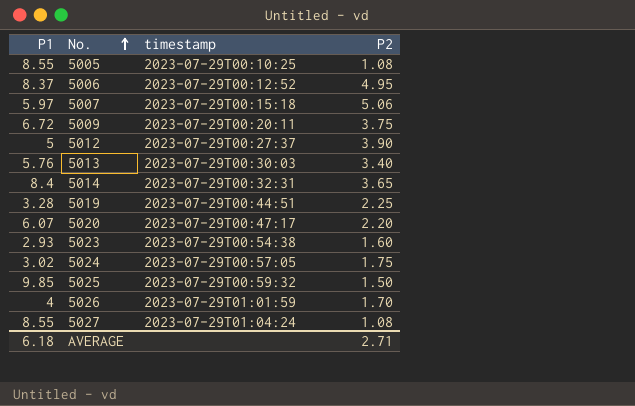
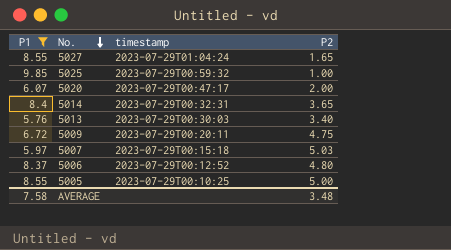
filter: none -> P1 >= 5.76
row order: No. ascending -> No. descending
5027 | P2: 1.08 -> 1.65
5025 | P2: 1.50 -> 1.00
5020 | P2: 2.20 -> 2.00
5009 | P2: 3.75 -> 4.75
5007 | P2: 5.06 -> 5.03
5006 | P2: 4.95 -> 4.80
5005 | P2: 1.08 -> 5.00
AVERAGE | P1: 6.18 -> 7.58
AVERAGE | P2: 2.71 -> 3.48

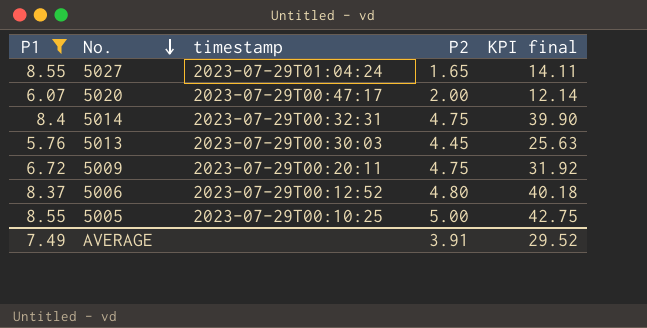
column KPI final | formula: none -> [P1] * [P2]
row 5025: 9.85 | 2023-07-29T00:59:32 | 1.00 -> none
row 5007: 5.97 | 2023-07-29T00:15:18 | 5.03 -> none
5014 | P2: 3.65 -> 4.75
5013 | P2: 3.40 -> 4.45
AVERAGE | P1: 7.58 -> 7.49
AVERAGE | P2: 3.48 -> 3.91

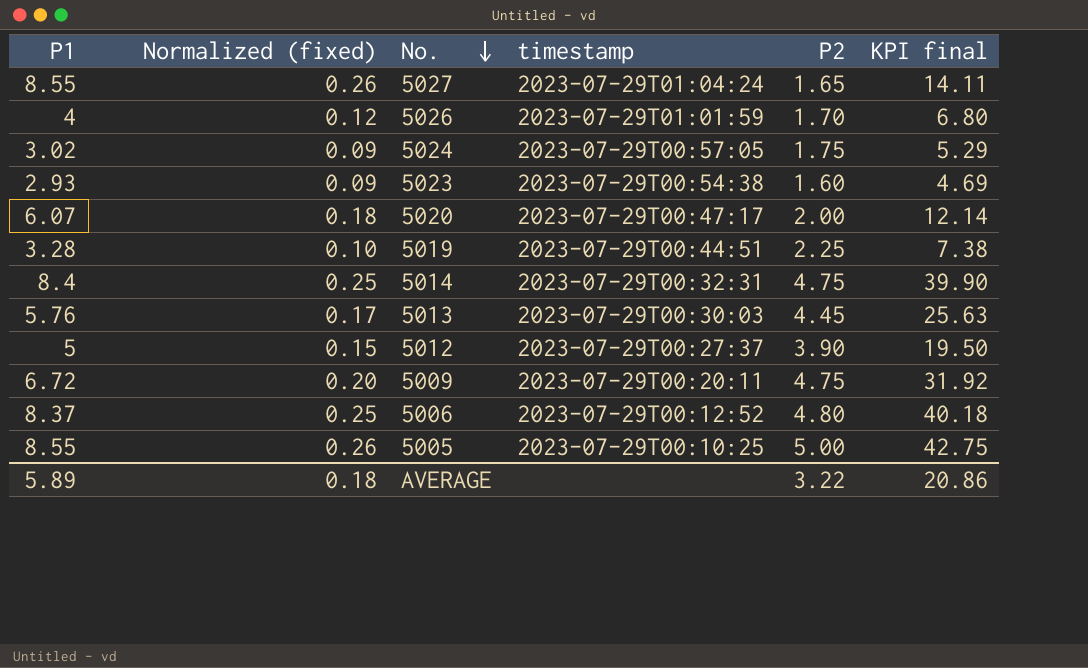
filter: P1 >= 5.76 -> none
column Normalized (fixed) | formula: none -> [P1] * 0.03
AVERAGE | P1: 7.49 -> 5.89
AVERAGE | P2: 3.91 -> 3.22
AVERAGE | KPI final: 29.52 -> 20.86

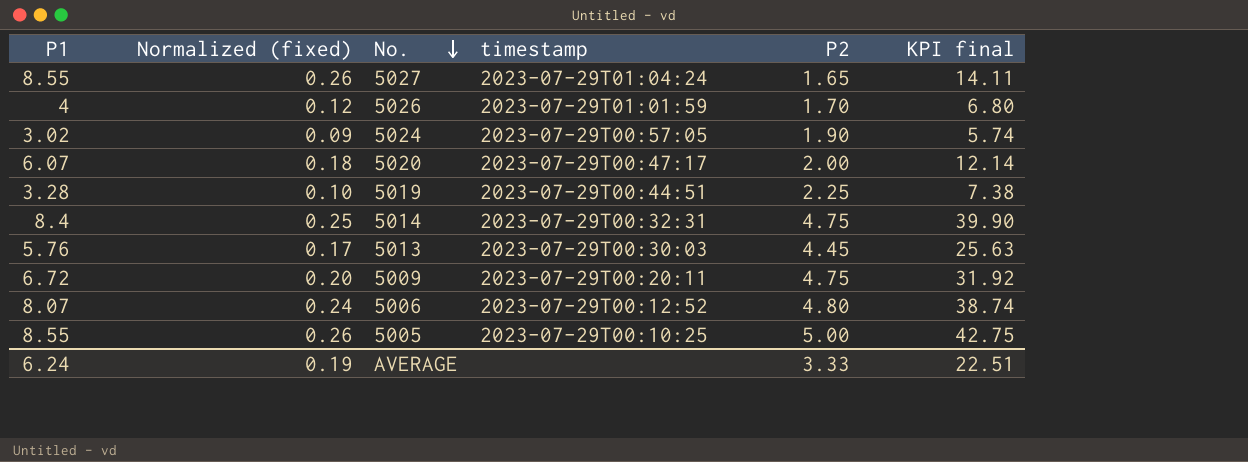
row 5023: 2.93 | 0.09 | 2023-07-29T00:54:38 | 1.60 | 4.69 -> none
row 5012: 5 | 0.15 | 2023-07-29T00:27:37 | 3.90 | 19.50 -> none
5024 | P2: 1.75 -> 1.90
5024 | KPI final: 5.29 -> 5.74
5006 | P1: 8.37 -> 8.07
5006 | Normalized (fixed): 0.25 -> 0.24
5006 | KPI final: 40.18 -> 38.74
AVERAGE | P1: 5.89 -> 6.24
AVERAGE | Normalized (fixed): 0.18 -> 0.19
AVERAGE | P2: 3.22 -> 3.33
AVERAGE | KPI final: 20.86 -> 22.51

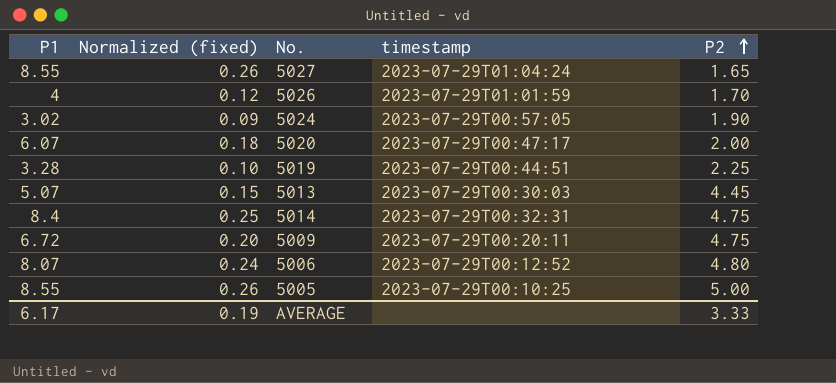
row order: No. descending -> P2 ascending
column KPI final | formula: [P1] * [P2] -> none
5013 | P1: 5.76 -> 5.07
5013 | Normalized (fixed): 0.17 -> 0.15
AVERAGE | P1: 6.24 -> 6.17

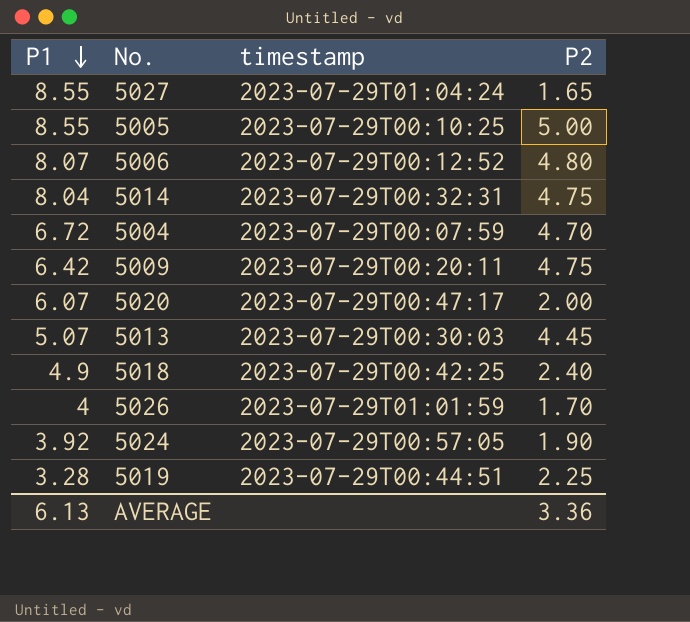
row order: P2 ascending -> P1 descending
column Normalized (fixed) | formula: [P1] * 0.03 -> none
5014 | P1: 8.4 -> 8.04
row 5004: none -> 6.72 | 2023-07-29T00:07:59 | 4.70
5009 | P1: 6.72 -> 6.42
row 5018: none -> 4.9 | 2023-07-29T00:42:25 | 2.40
5024 | P1: 3.02 -> 3.92
AVERAGE | P1: 6.17 -> 6.13
AVERAGE | P2: 3.33 -> 3.36

